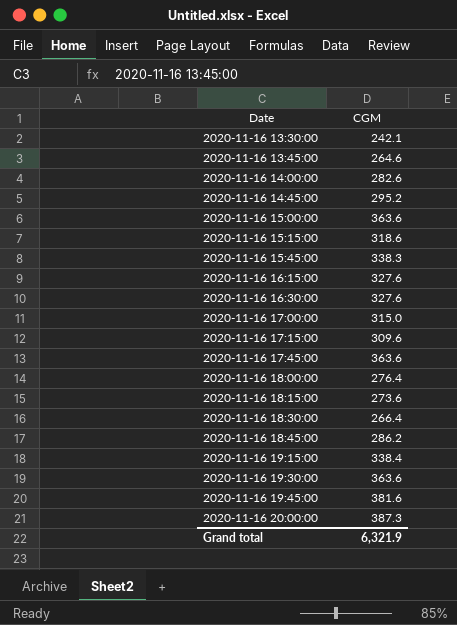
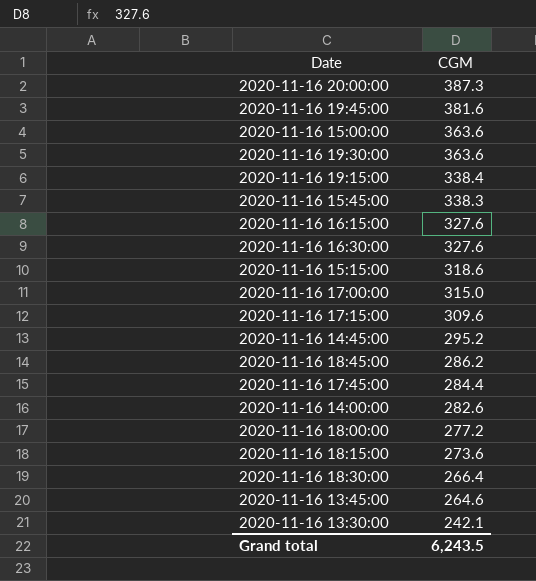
row order: Date ascending -> CGM descending
2020-11-16 17:45:00 | CGM: 363.6 -> 284.4
2020-11-16 18:00:00 | CGM: 276.4 -> 277.2
Grand total | CGM: 6,321.9 -> 6,243.5

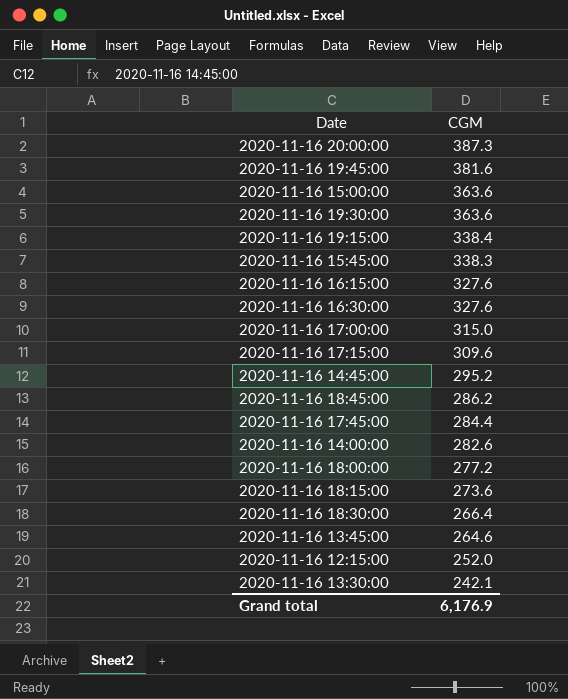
row 2020-11-16 15:15:00: 318.6 -> none
row 2020-11-16 12:15:00: none -> 252.0
Grand total | CGM: 6,243.5 -> 6,176.9

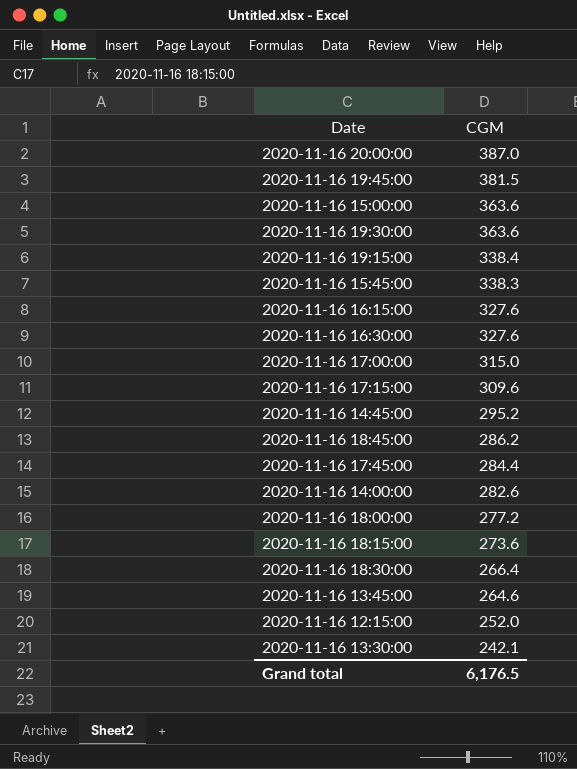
2020-11-16 20:00:00 | CGM: 387.3 -> 387.0
2020-11-16 19:45:00 | CGM: 381.6 -> 381.5
Grand total | CGM: 6,176.9 -> 6,176.5

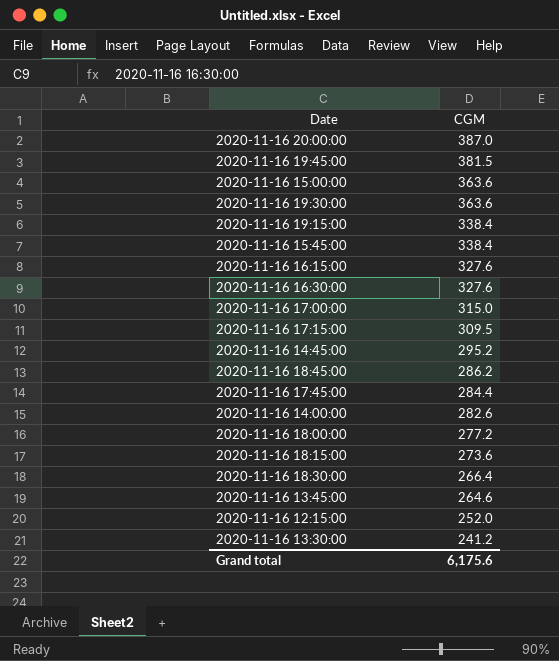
2020-11-16 15:45:00 | CGM: 338.3 -> 338.4
2020-11-16 17:15:00 | CGM: 309.6 -> 309.5
2020-11-16 13:30:00 | CGM: 242.1 -> 241.2
Grand total | CGM: 6,176.5 -> 6,175.6

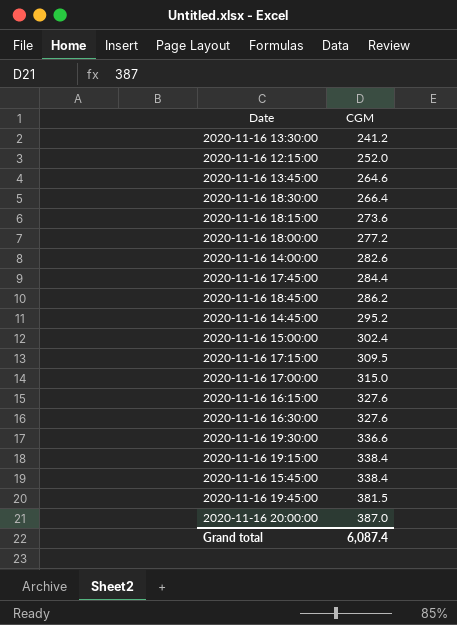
row order: CGM descending -> CGM ascending
2020-11-16 15:00:00 | CGM: 363.6 -> 302.4
2020-11-16 19:30:00 | CGM: 363.6 -> 336.6
Grand total | CGM: 6,175.6 -> 6,087.4

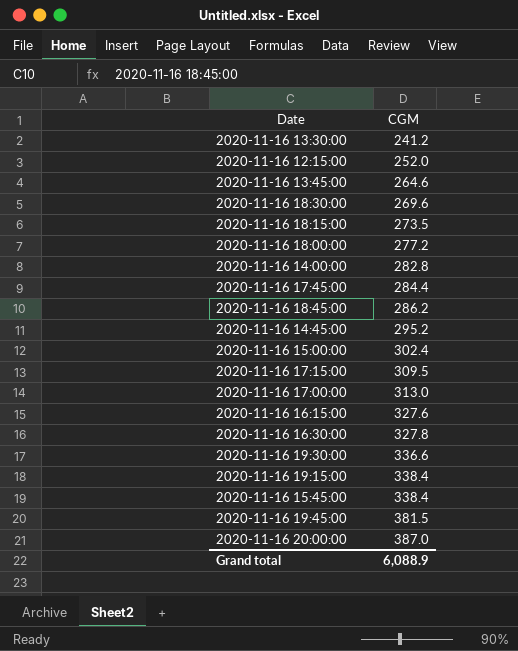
2020-11-16 18:30:00 | CGM: 266.4 -> 269.6
2020-11-16 18:15:00 | CGM: 273.6 -> 273.5
2020-11-16 14:00:00 | CGM: 282.6 -> 282.8
2020-11-16 17:00:00 | CGM: 315.0 -> 313.0
2020-11-16 16:30:00 | CGM: 327.6 -> 327.8
Grand total | CGM: 6,087.4 -> 6,088.9

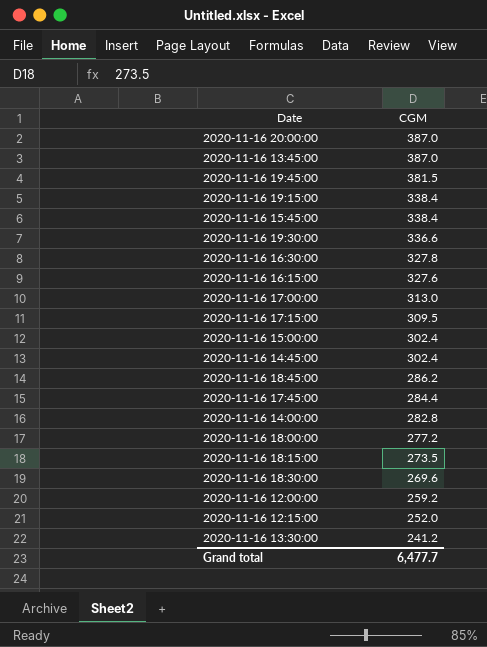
row order: CGM ascending -> CGM descending
2020-11-16 13:45:00 | CGM: 264.6 -> 387.0
2020-11-16 14:45:00 | CGM: 295.2 -> 302.4
row 2020-11-16 12:00:00: none -> 259.2
Grand total | CGM: 6,088.9 -> 6,477.7

